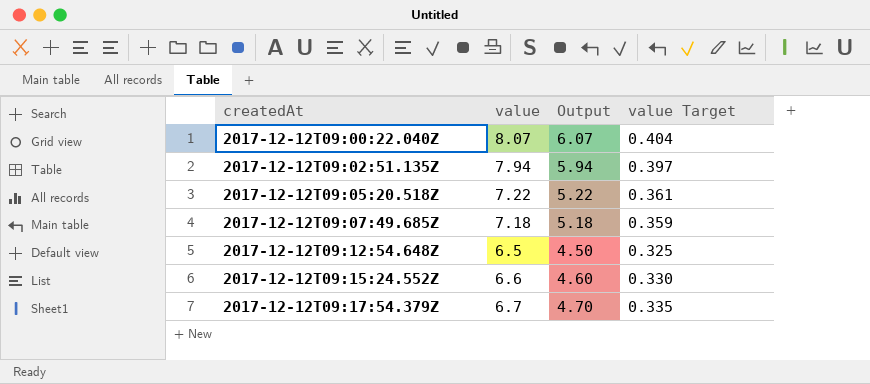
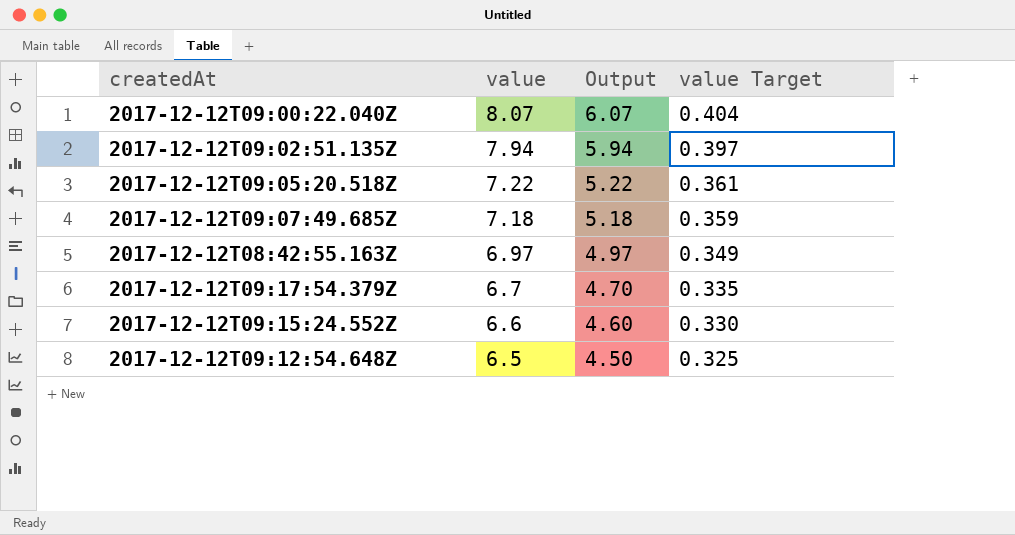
row order: createdAt ascending -> value descending
row 2017-12-12T08:42:55.163Z: none -> 6.97 | 4.97 | 0.349

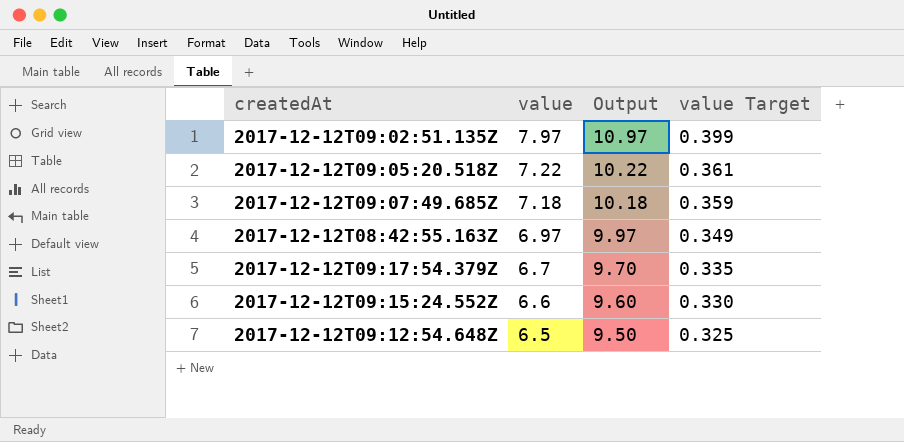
column Output | formula: [value] - 2 -> [value] + 3
row 2017-12-12T09:00:22.040Z: 8.07 | 6.07 | 0.404 -> none
2017-12-12T09:02:51.135Z | value: 7.94 -> 7.97
2017-12-12T09:02:51.135Z | value Target: 0.397 -> 0.399

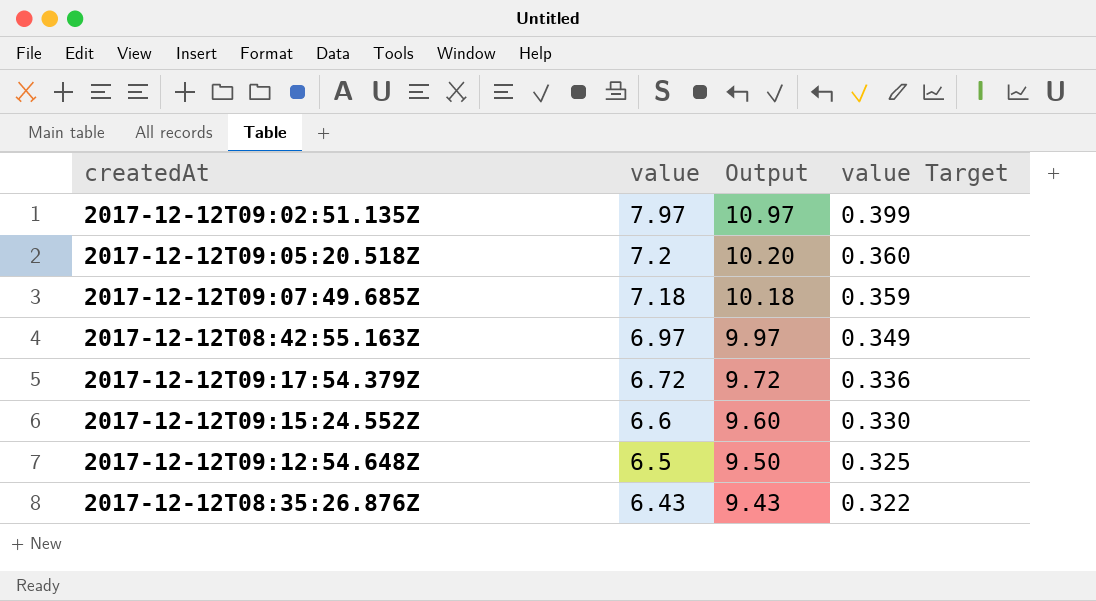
2017-12-12T09:05:20.518Z | value: 7.22 -> 7.2
2017-12-12T09:05:20.518Z | Output: 10.22 -> 10.20
2017-12-12T09:05:20.518Z | value Target: 0.361 -> 0.360
2017-12-12T09:17:54.379Z | value: 6.7 -> 6.72
2017-12-12T09:17:54.379Z | Output: 9.70 -> 9.72
2017-12-12T09:17:54.379Z | value Target: 0.335 -> 0.336
row 2017-12-12T08:35:26.876Z: none -> 6.43 | 9.43 | 0.322

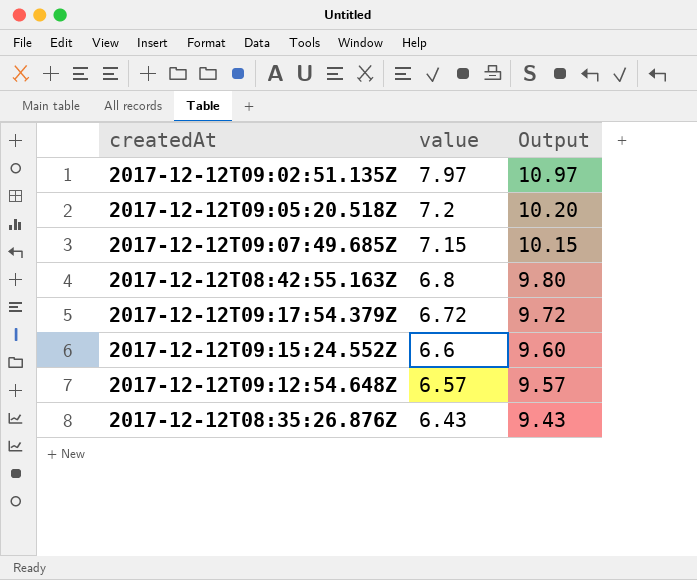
column value Target | formula: [value] * 0.05 -> none
2017-12-12T09:07:49.685Z | value: 7.18 -> 7.15
2017-12-12T09:07:49.685Z | Output: 10.18 -> 10.15
2017-12-12T08:42:55.163Z | value: 6.97 -> 6.8
2017-12-12T08:42:55.163Z | Output: 9.97 -> 9.80
2017-12-12T09:12:54.648Z | value: 6.5 -> 6.57
2017-12-12T09:12:54.648Z | Output: 9.50 -> 9.57

